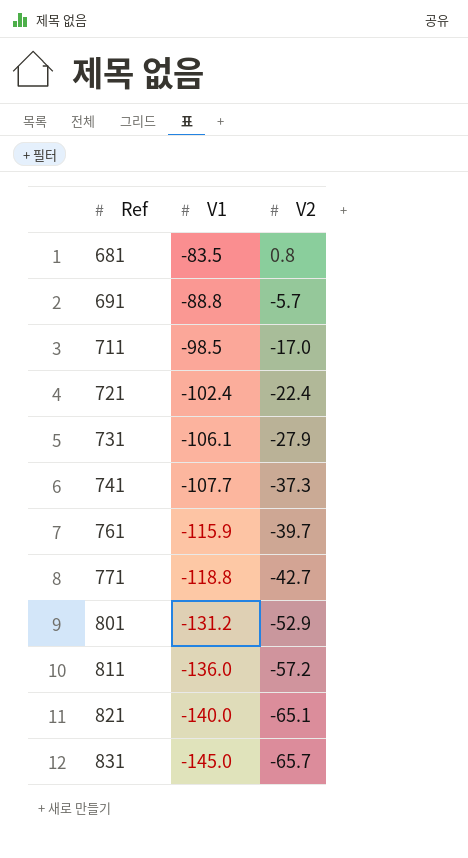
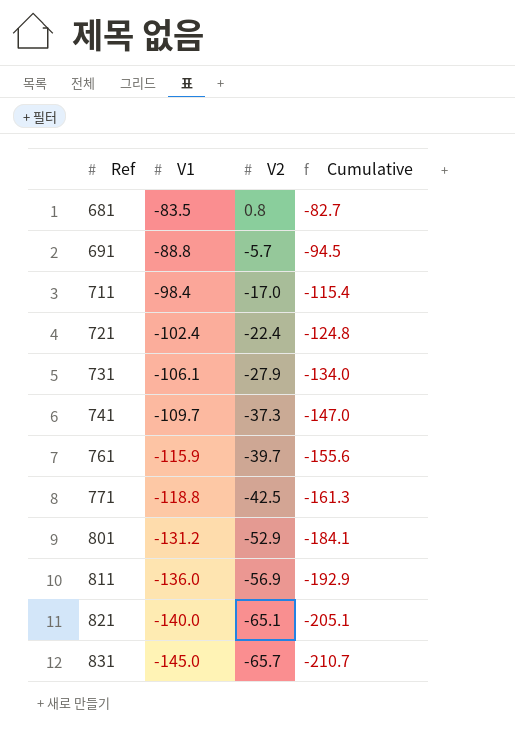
column Cumulative | formula: none -> [V1] + [V2]
711 | V1: -98.5 -> -98.4
741 | V1: -107.7 -> -109.7
771 | V2: -42.7 -> -42.5
811 | V2: -57.2 -> -56.9

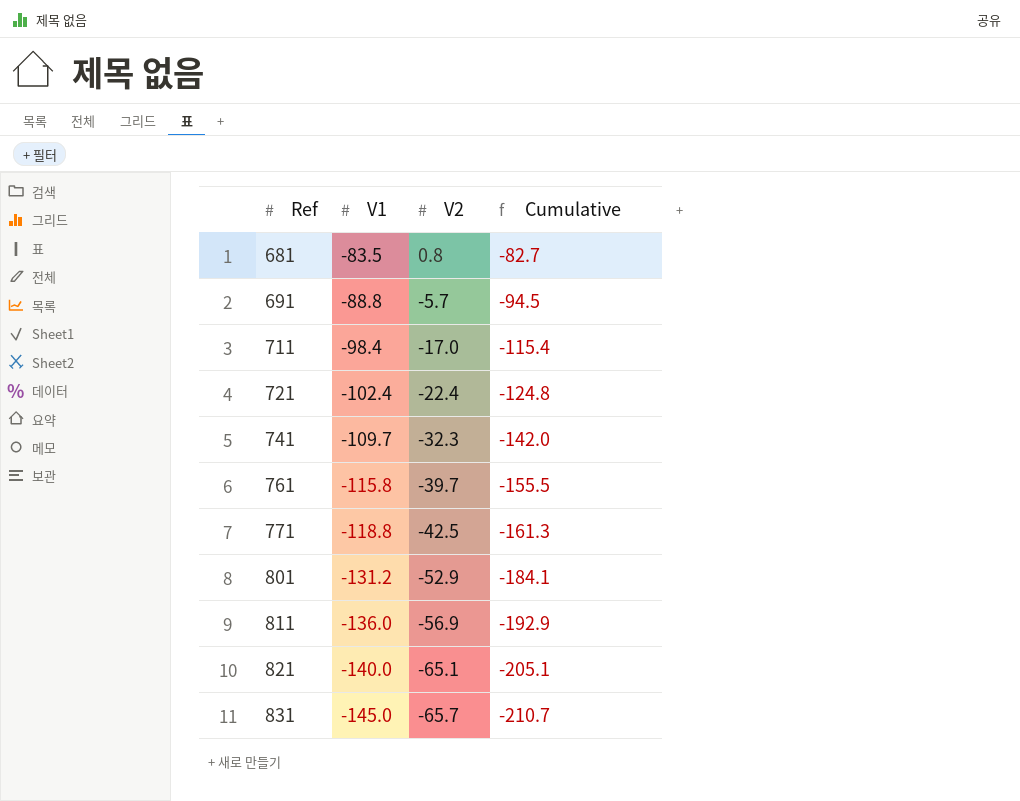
row 731: -106.1 | -27.9 | -134.0 -> none
741 | V2: -37.3 -> -32.3
741 | Cumulative: -147.0 -> -142.0
761 | V1: -115.9 -> -115.8
761 | Cumulative: -155.6 -> -155.5

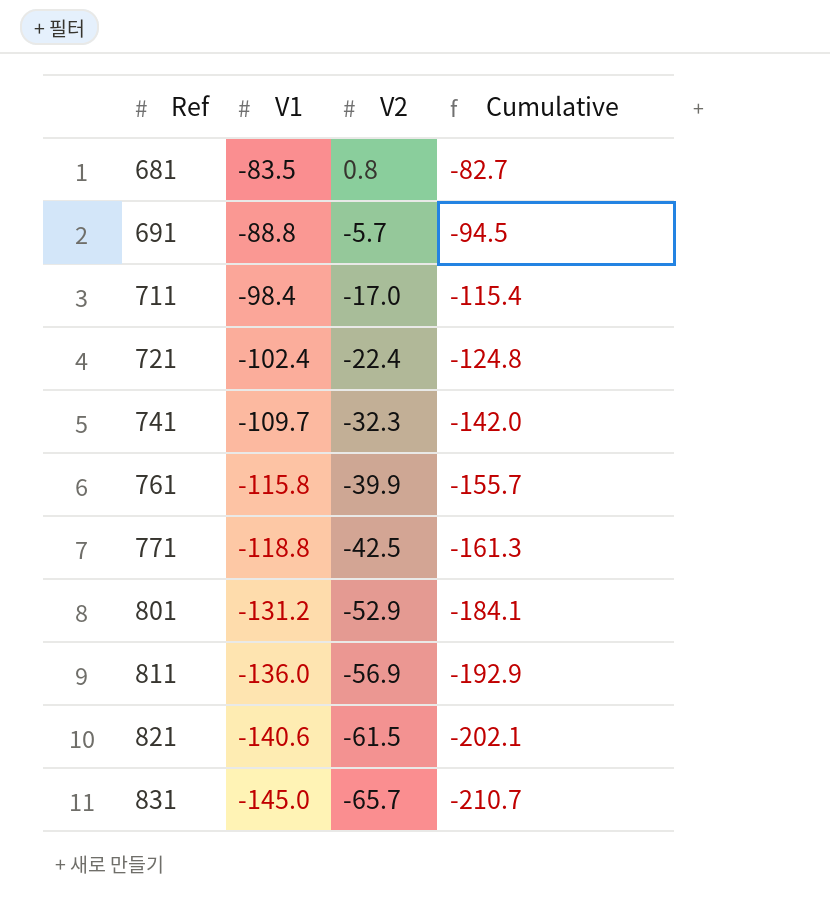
761 | V2: -39.7 -> -39.9
761 | Cumulative: -155.5 -> -155.7
821 | V1: -140.0 -> -140.6
821 | V2: -65.1 -> -61.5
821 | Cumulative: -205.1 -> -202.1

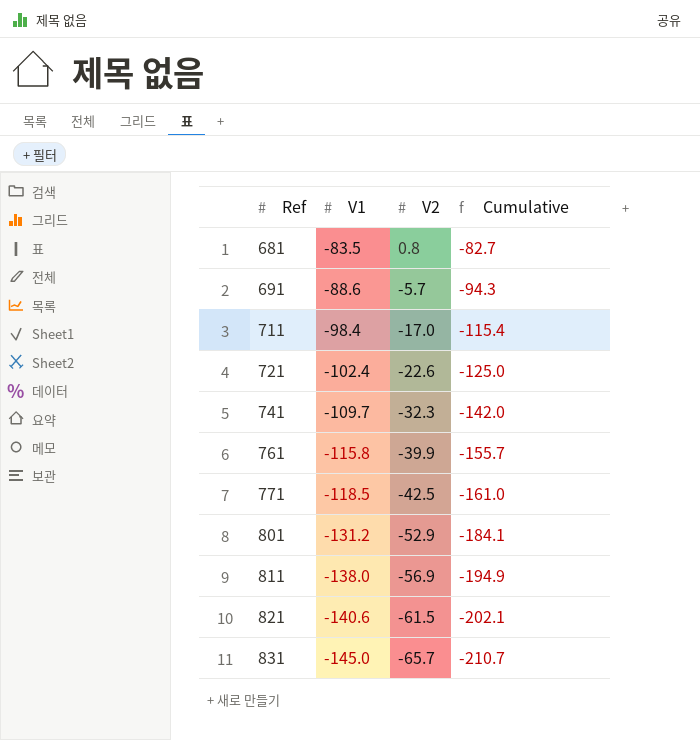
691 | V1: -88.8 -> -88.6
691 | Cumulative: -94.5 -> -94.3
721 | V2: -22.4 -> -22.6
721 | Cumulative: -124.8 -> -125.0
771 | V1: -118.8 -> -118.5
771 | Cumulative: -161.3 -> -161.0
811 | V1: -136.0 -> -138.0
811 | Cumulative: -192.9 -> -194.9

